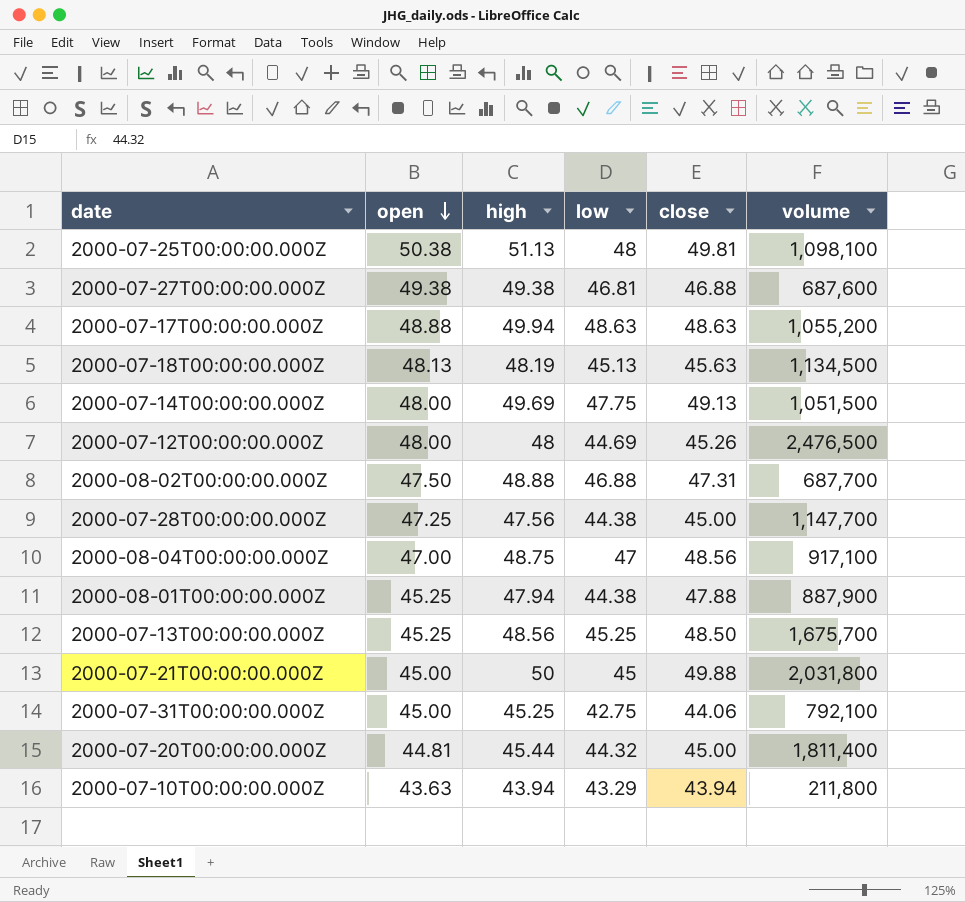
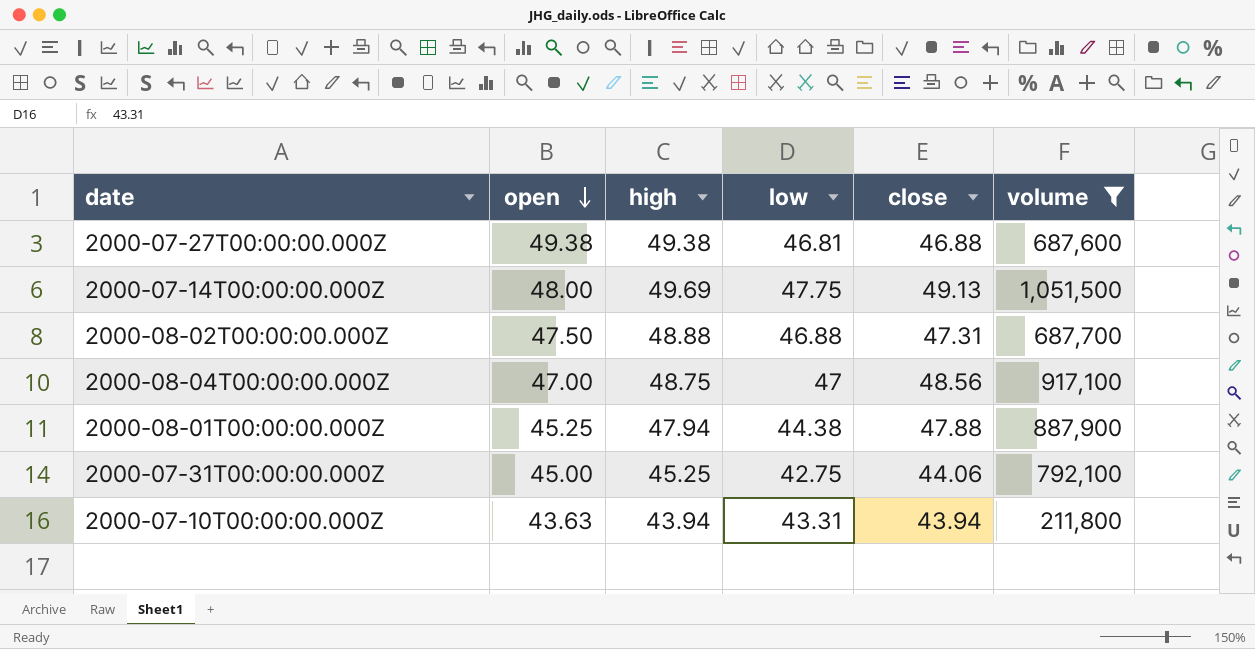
filter: none -> volume <= 1,051,500
2000-07-10T00:00:00.000Z | low: 43.29 -> 43.31

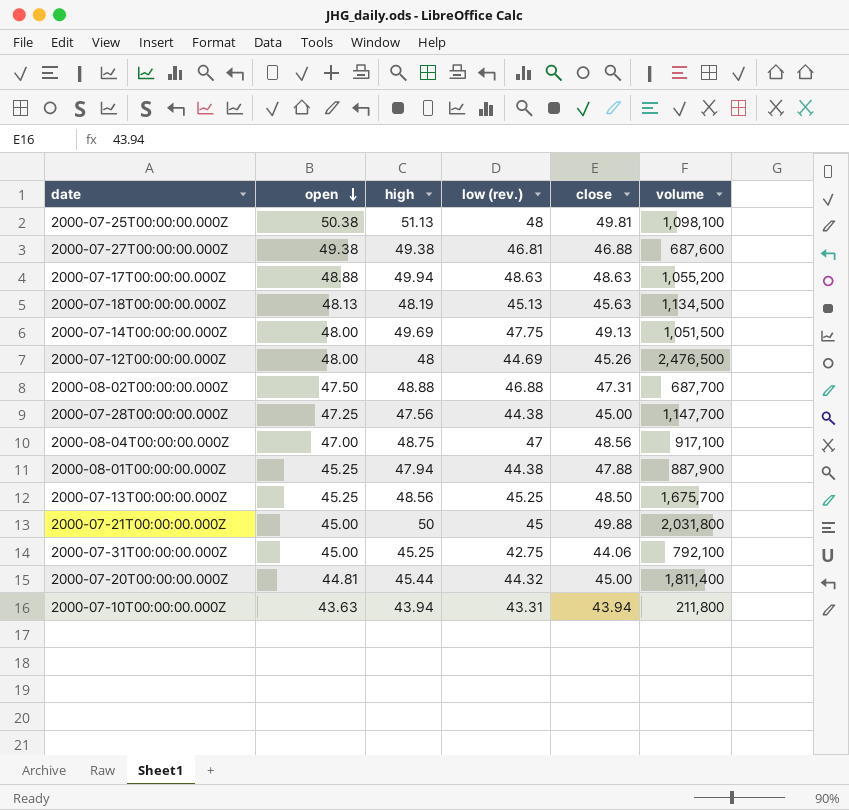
filter: volume <= 1,051,500 -> none
column name: low -> low (rev.)

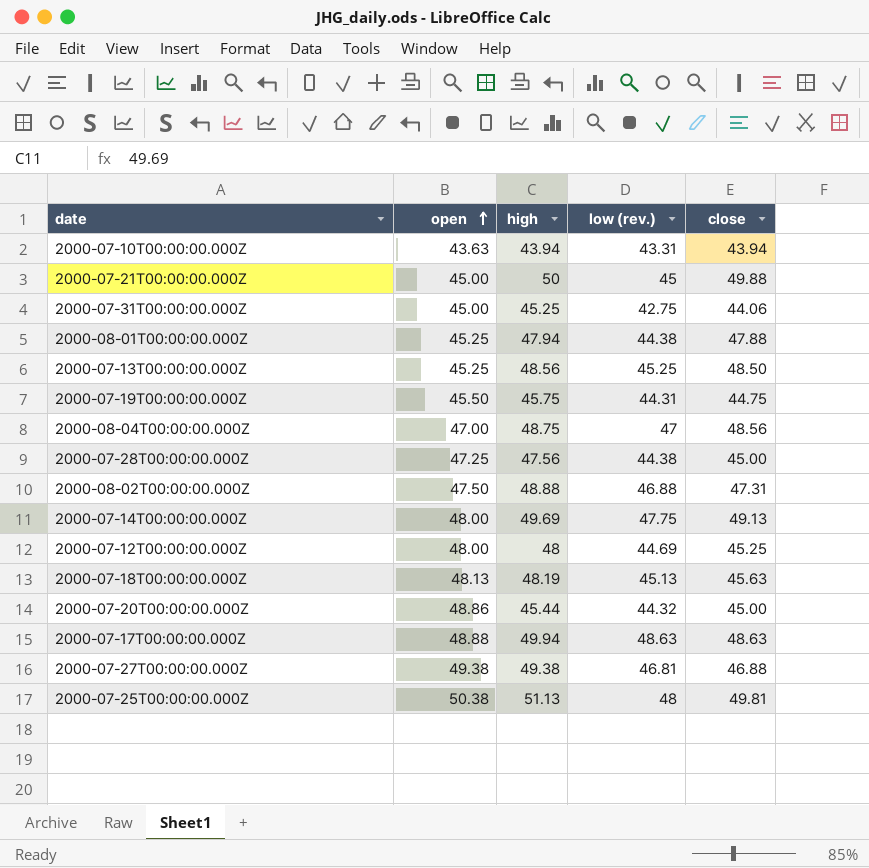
row order: open descending -> open ascending
column volume | position: 6 -> none
row 2000-07-19T00:00:00.000Z: none -> 45.50 | 45.75 | 44.31 | 44.75
2000-07-12T00:00:00.000Z | close: 45.26 -> 45.25
2000-07-20T00:00:00.000Z | open: 44.81 -> 48.86

